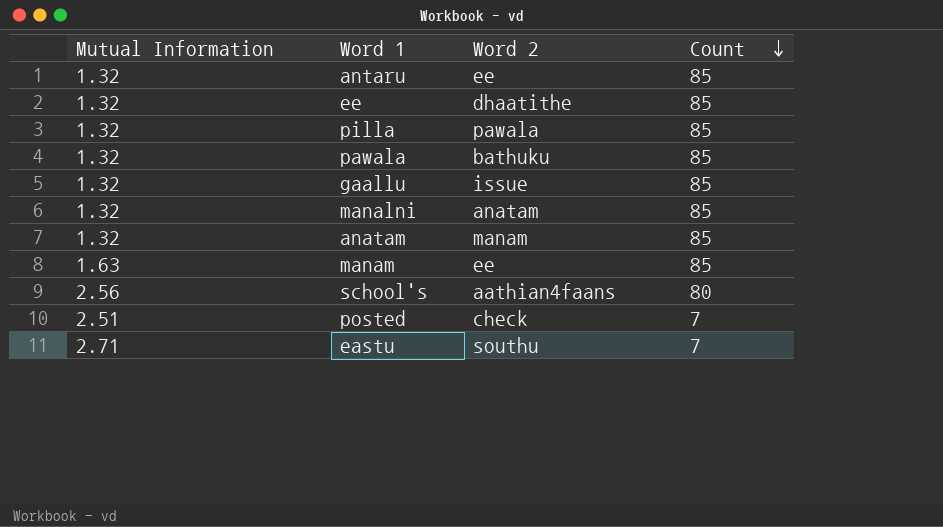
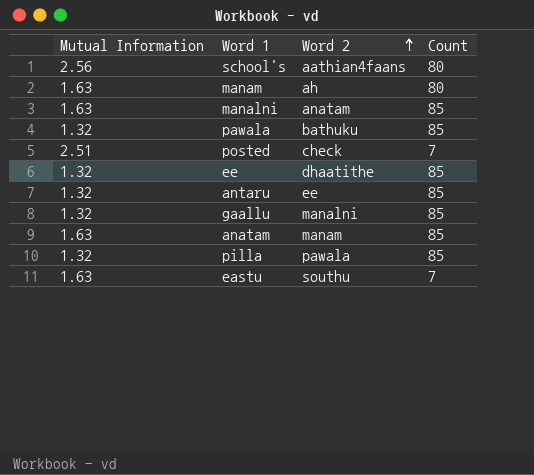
row order: Count descending -> Word 2 ascending
manam | Word 2: ee -> ah
manam | Count: 85 -> 80
manalni | Mutual Information: 1.32 -> 1.63
gaallu | Word 2: issue -> manalni
anatam | Mutual Information: 1.32 -> 1.63
eastu | Mutual Information: 2.71 -> 1.63

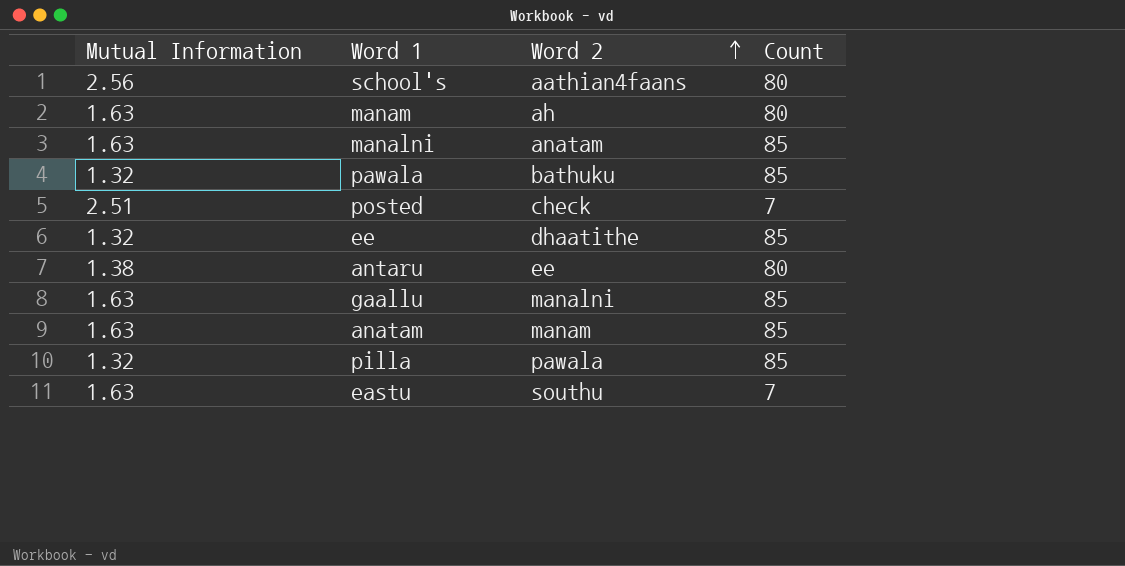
antaru | Mutual Information: 1.32 -> 1.38
antaru | Count: 85 -> 80
gaallu | Mutual Information: 1.32 -> 1.63

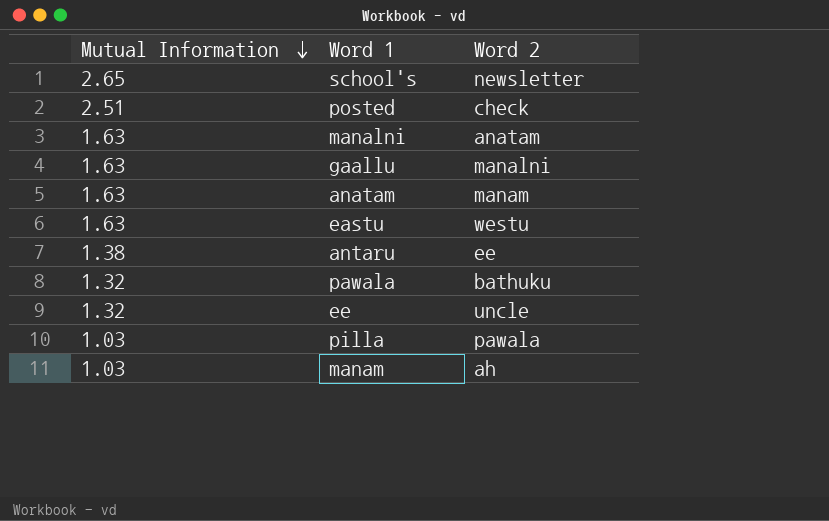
row order: Word 2 ascending -> Mutual Information descending
column Count | position: 4 -> none
school's | Mutual Information: 2.56 -> 2.65
school's | Word 2: aathian4faans -> newsletter
eastu | Word 2: southu -> westu
ee | Word 2: dhaatithe -> uncle
pilla | Mutual Information: 1.32 -> 1.03
manam | Mutual Information: 1.63 -> 1.03

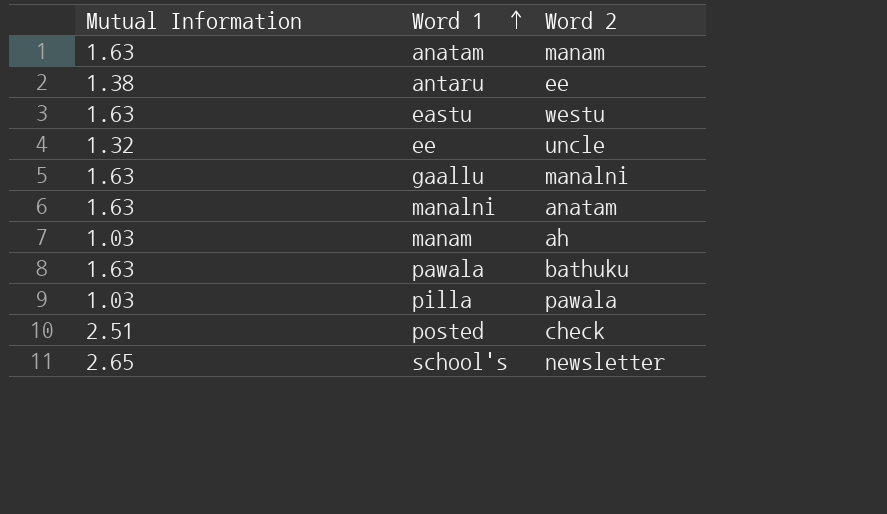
row order: Mutual Information descending -> Word 1 ascending
pawala | Mutual Information: 1.32 -> 1.63

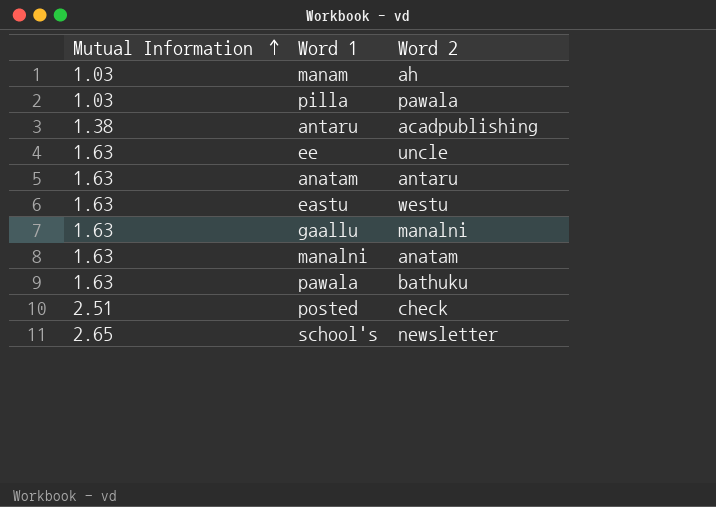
row order: Word 1 ascending -> Mutual Information ascending
antaru | Word 2: ee -> acadpublishing
ee | Mutual Information: 1.32 -> 1.63
anatam | Word 2: manam -> antaru

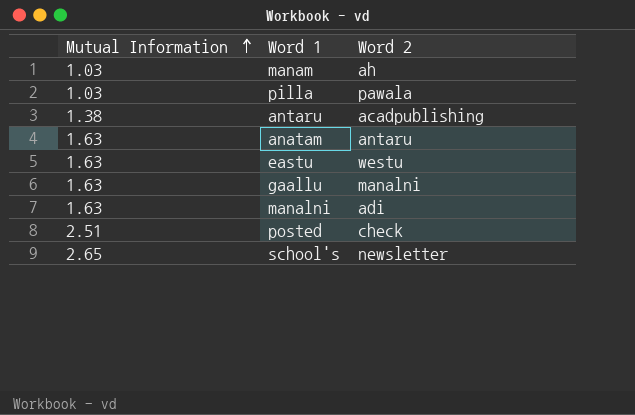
row ee: 1.63 | uncle -> none
row pawala: 1.63 | bathuku -> none
manalni | Word 2: anatam -> adi

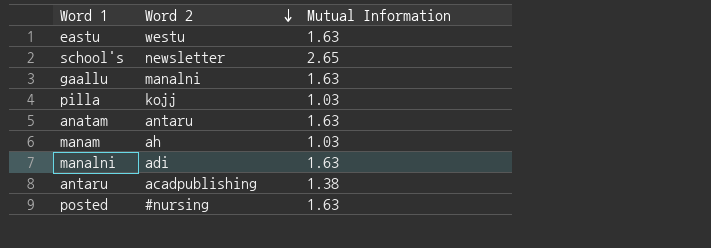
row order: Mutual Information ascending -> Word 2 descending
column Mutual Information | position: 1 -> 3
pilla | Word 2: pawala -> kojj
posted | Word 2: check -> #nursing
posted | Mutual Information: 2.51 -> 1.63

